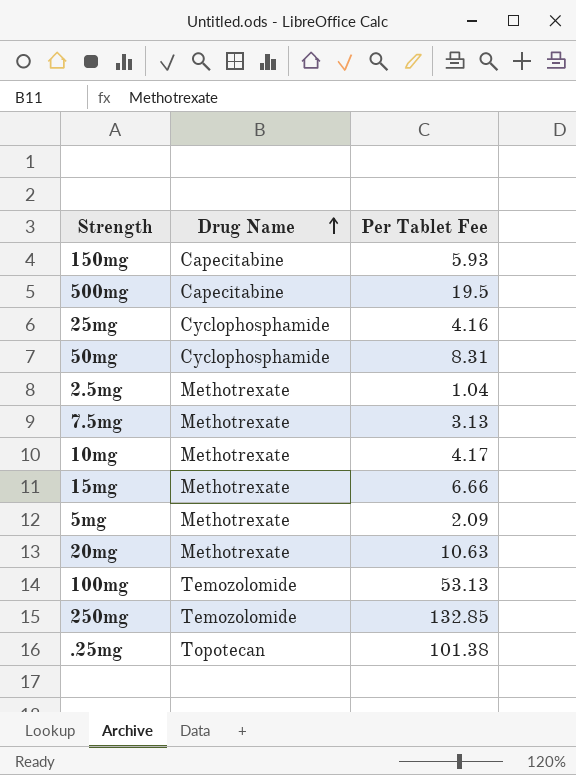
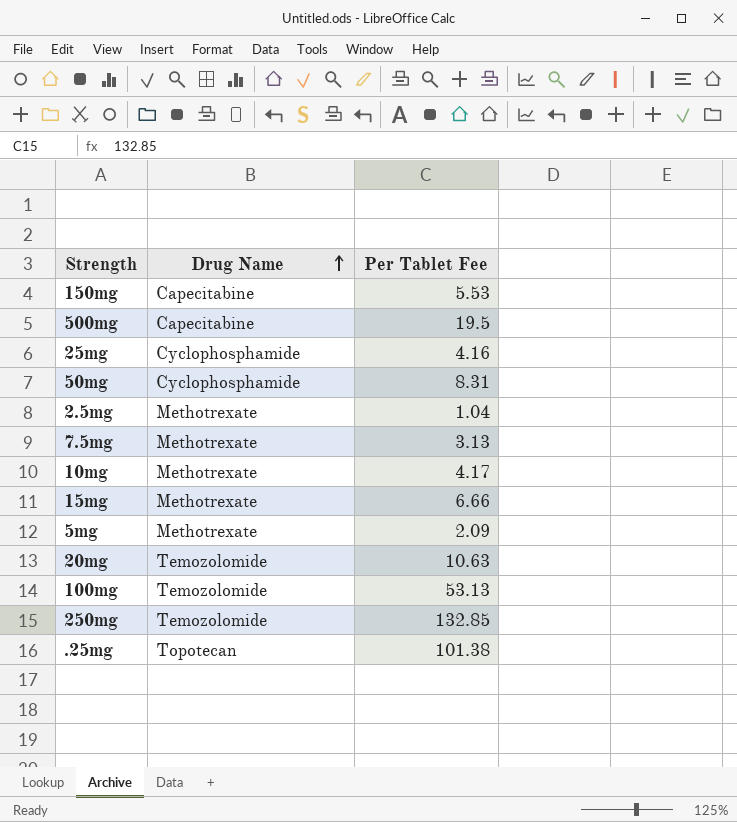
150mg | Per Tablet Fee: 5.93 -> 5.53
20mg | Drug Name: Methotrexate -> Temozolomide

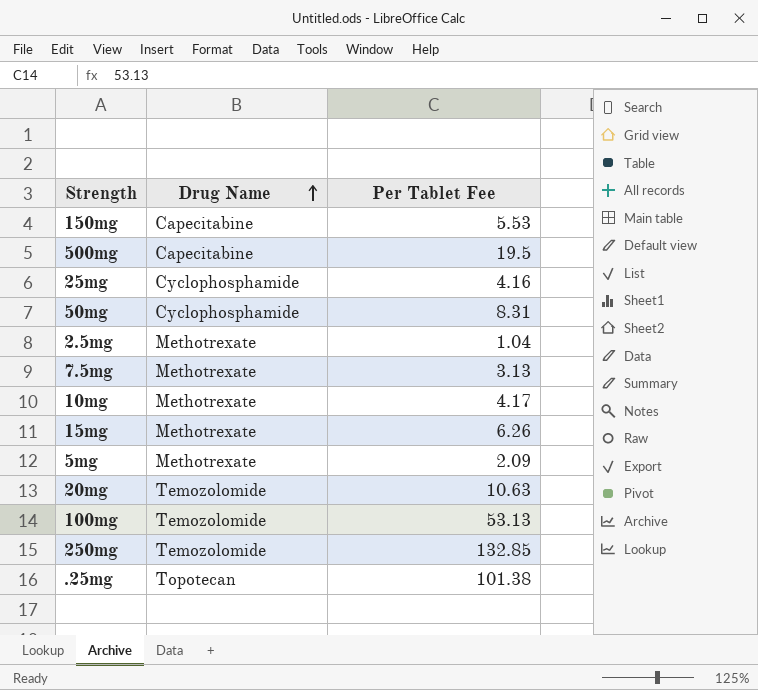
15mg | Per Tablet Fee: 6.66 -> 6.26

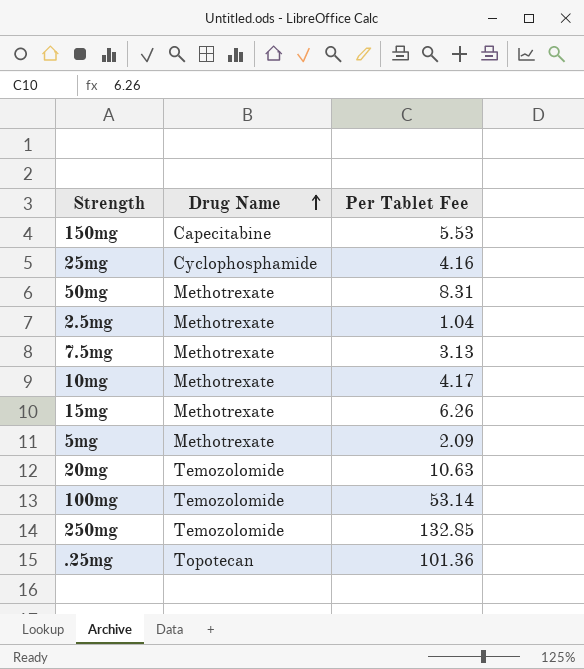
row 500mg: Capecitabine | 19.5 -> none
50mg | Drug Name: Cyclophosphamide -> Methotrexate
100mg | Per Tablet Fee: 53.13 -> 53.14
.25mg | Per Tablet Fee: 101.38 -> 101.36

